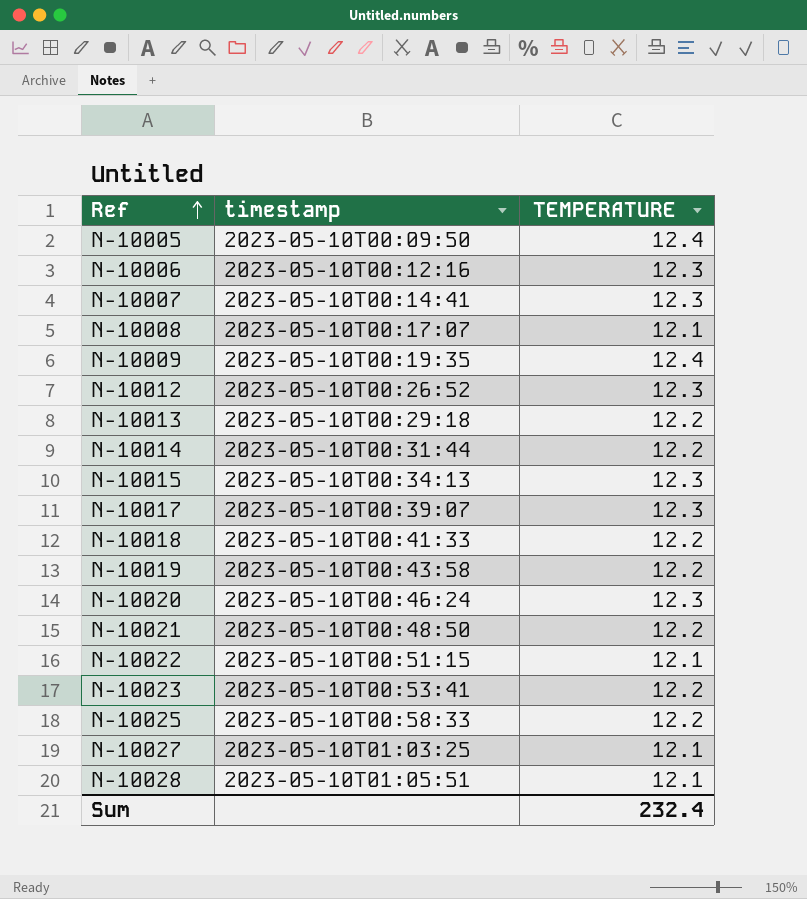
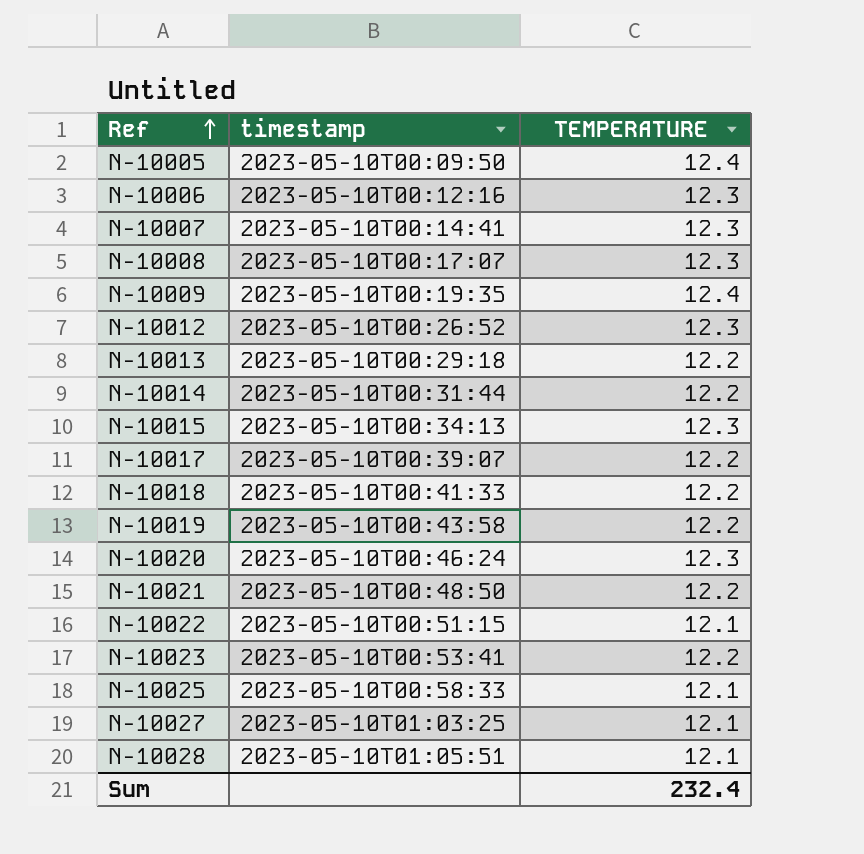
N-10008 | TEMPERATURE: 12.1 -> 12.3
N-10017 | TEMPERATURE: 12.3 -> 12.2
N-10025 | TEMPERATURE: 12.2 -> 12.1

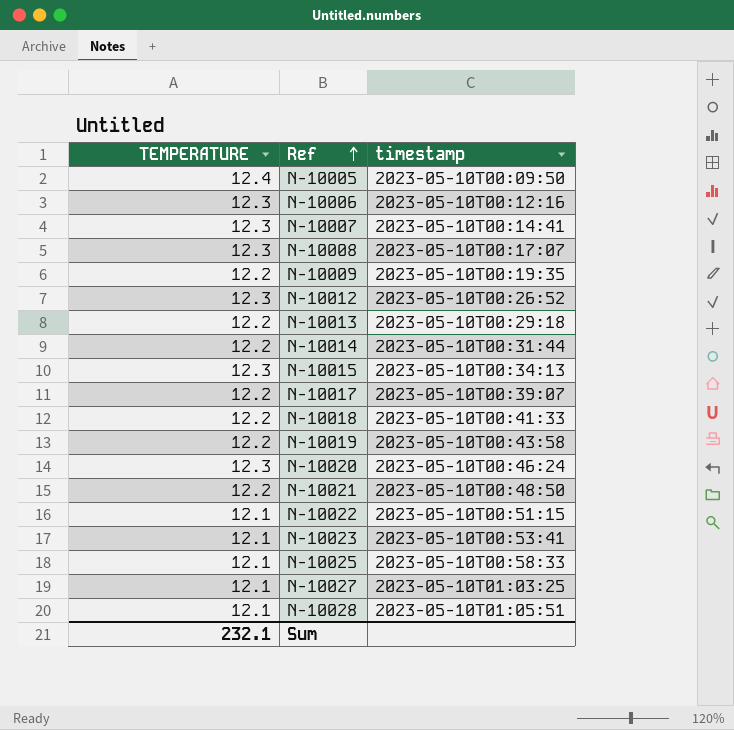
column TEMPERATURE | position: 3 -> 1
N-10009 | TEMPERATURE: 12.4 -> 12.2
N-10023 | TEMPERATURE: 12.2 -> 12.1
Sum | TEMPERATURE: 232.4 -> 232.1

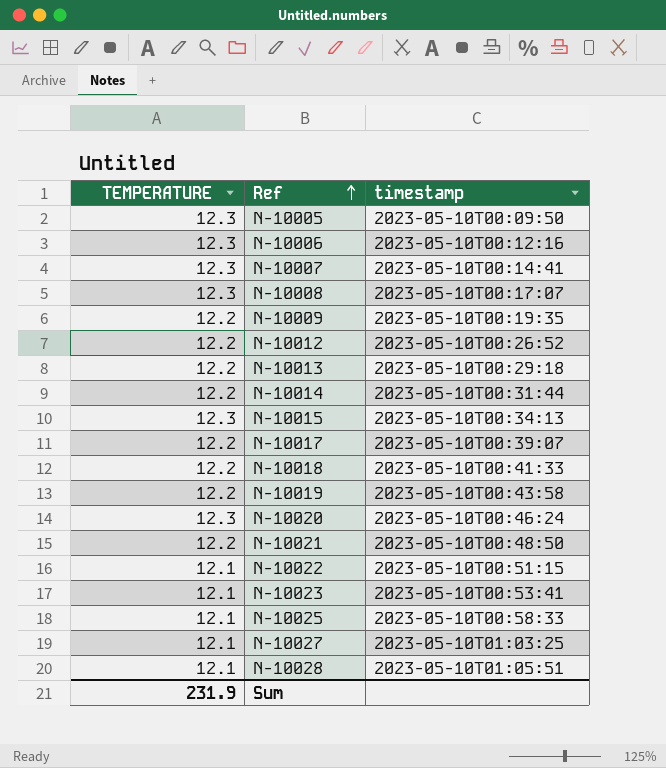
N-10005 | TEMPERATURE: 12.4 -> 12.3
N-10012 | TEMPERATURE: 12.3 -> 12.2
Sum | TEMPERATURE: 232.1 -> 231.9

